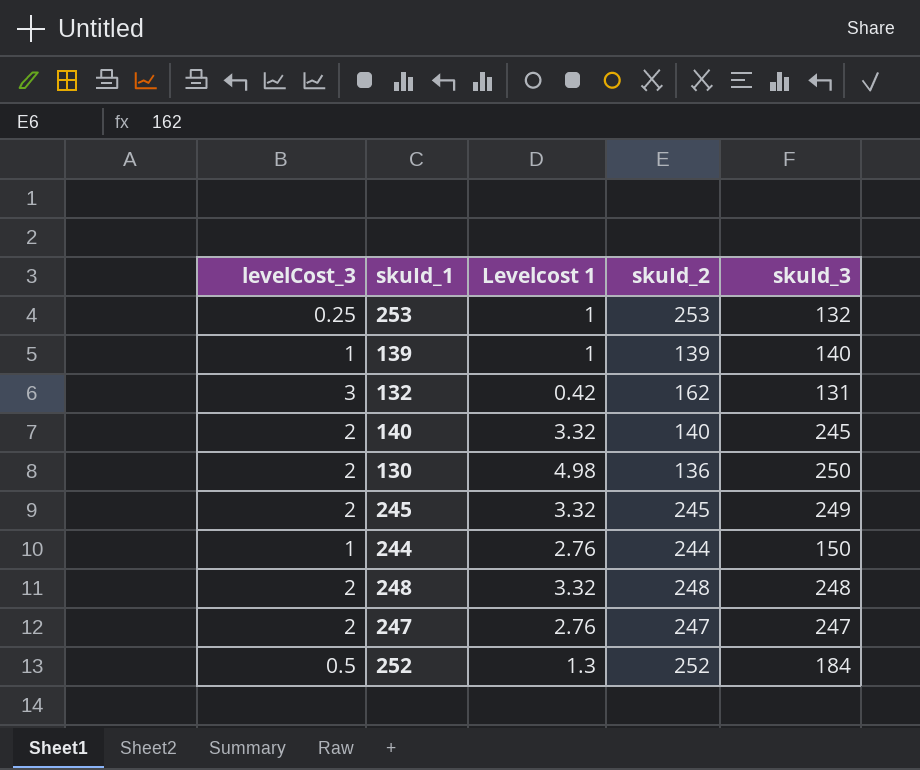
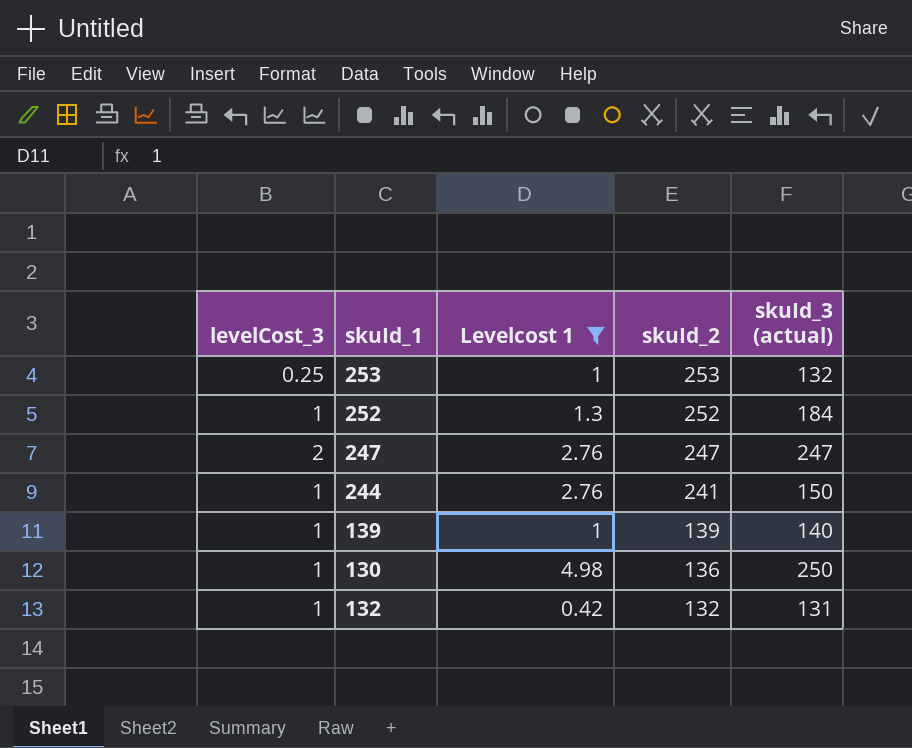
filter: none -> Levelcost 1 != 3.32
row order: none -> skuId_2 descending
column name: skuId_3 -> skuId_3 (actual)
252 | levelCost_3: 0.5 -> 1
244 | skuId_2: 244 -> 241
130 | levelCost_3: 2 -> 1
132 | levelCost_3: 3 -> 1
132 | skuId_2: 162 -> 132

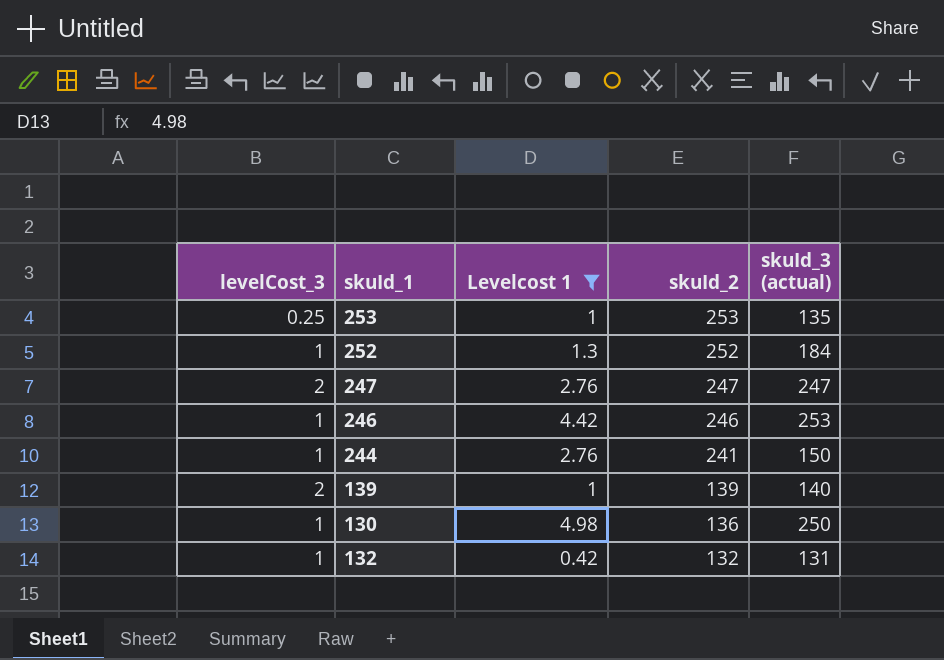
253 | skuId_3 (actual): 132 -> 135
row 246: none -> 1 | 4.42 | 246 | 253
139 | levelCost_3: 1 -> 2

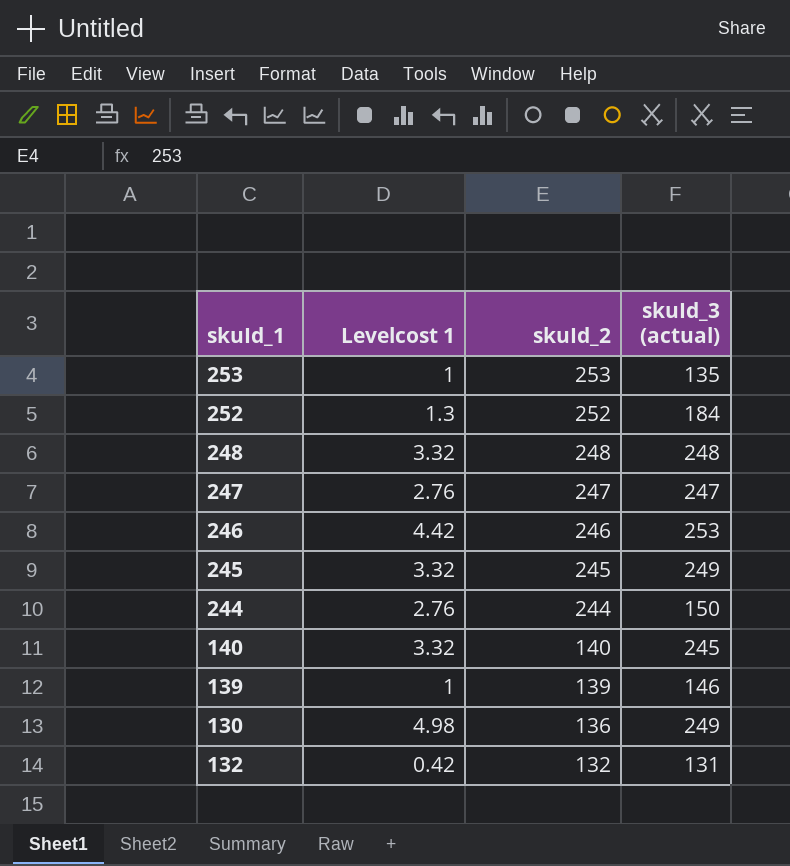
filter: Levelcost 1 != 3.32 -> none
column levelCost_3 | position: 1 -> none
244 | skuId_2: 241 -> 244
139 | skuId_3 (actual): 140 -> 146
130 | skuId_3 (actual): 250 -> 249

